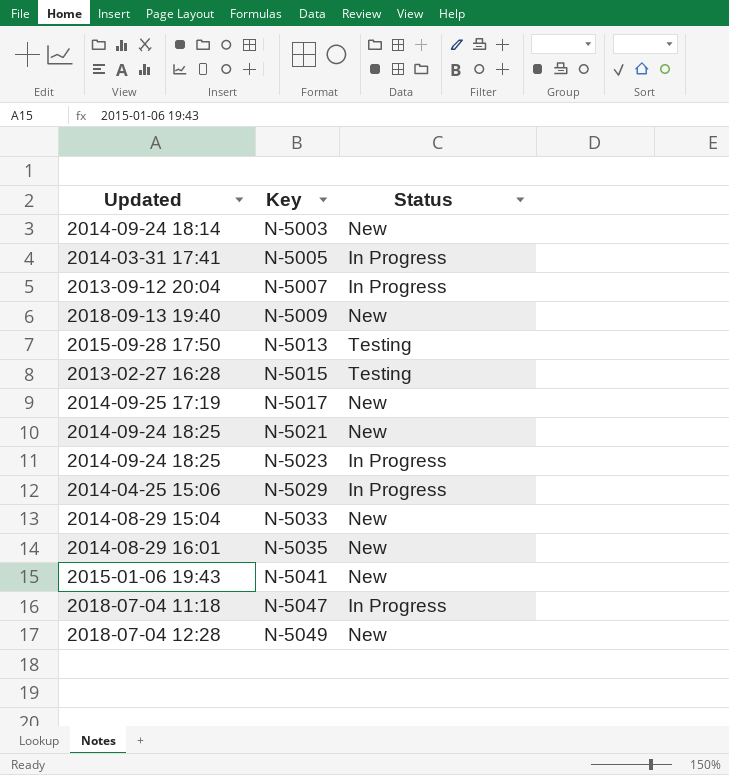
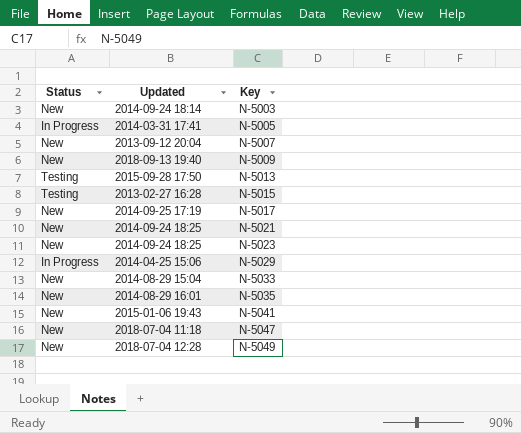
column Status | position: 3 -> 1
N-5007 | Status: In Progress -> New
N-5023 | Status: In Progress -> New
N-5047 | Status: In Progress -> New

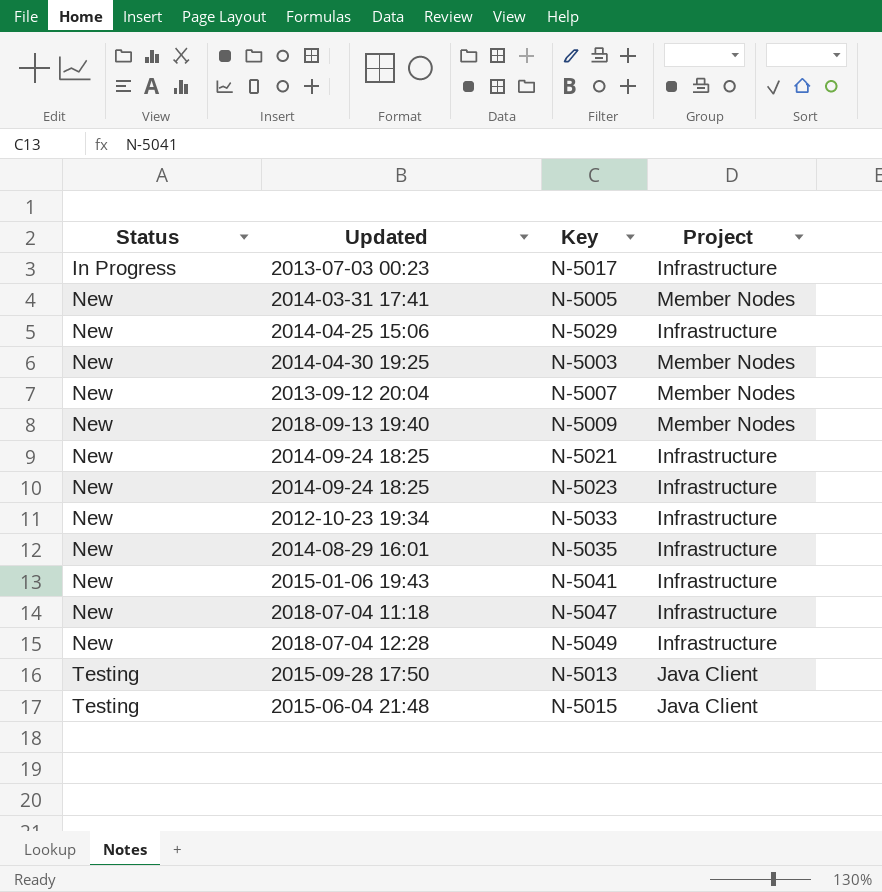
row order: Key ascending -> Status ascending
column Project | position: none -> 4
N-5017 | Status: New -> In Progress
N-5017 | Updated: 2014-09-25 17:19 -> 2013-07-03 00:23
N-5005 | Status: In Progress -> New
N-5029 | Status: In Progress -> New
N-5003 | Updated: 2014-09-24 18:14 -> 2014-04-30 19:25
N-5033 | Updated: 2014-08-29 15:04 -> 2012-10-23 19:34
N-5015 | Updated: 2013-02-27 16:28 -> 2015-06-04 21:48

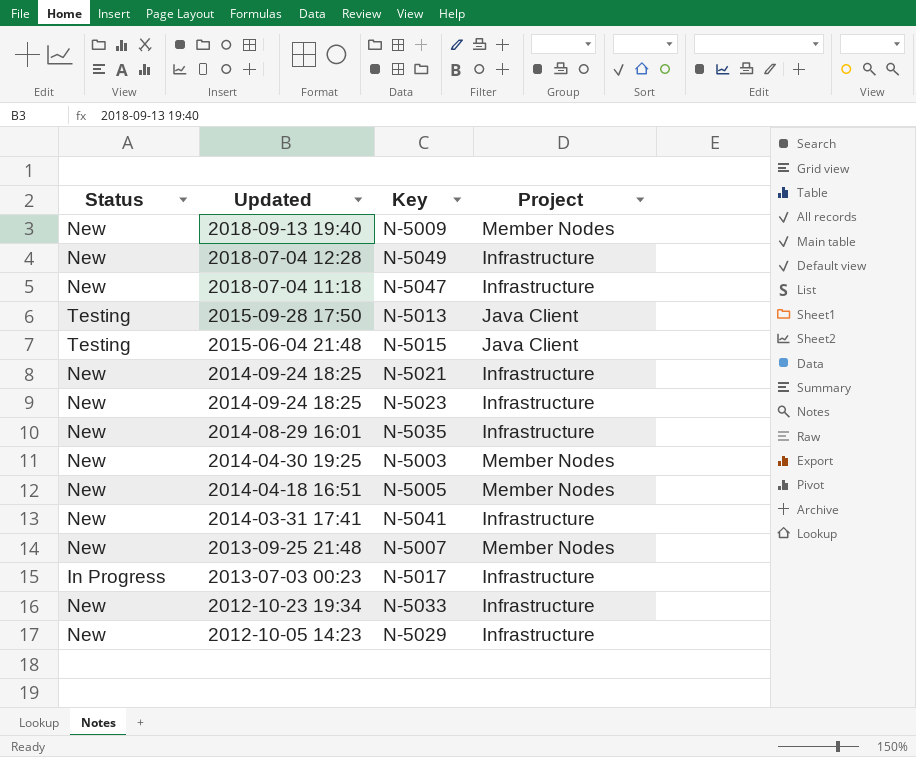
row order: Status ascending -> Updated descending
N-5005 | Updated: 2014-03-31 17:41 -> 2014-04-18 16:51
N-5041 | Updated: 2015-01-06 19:43 -> 2014-03-31 17:41
N-5007 | Updated: 2013-09-12 20:04 -> 2013-09-25 21:48
N-5029 | Updated: 2014-04-25 15:06 -> 2012-10-05 14:23

